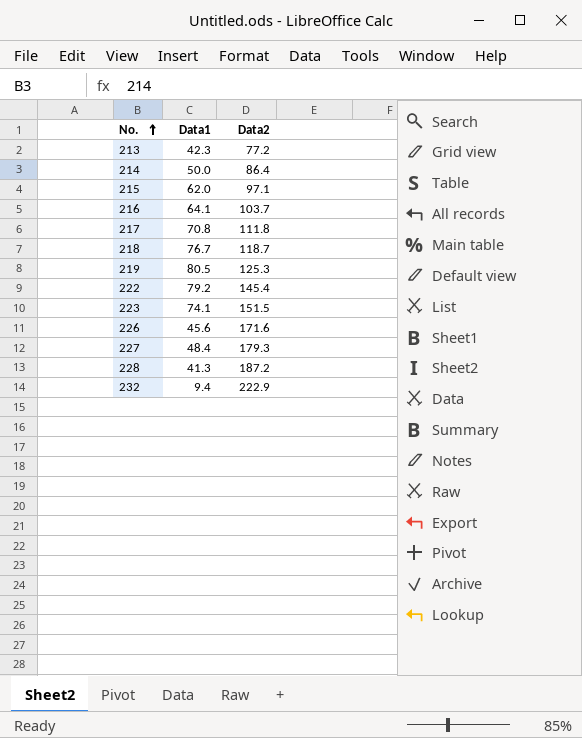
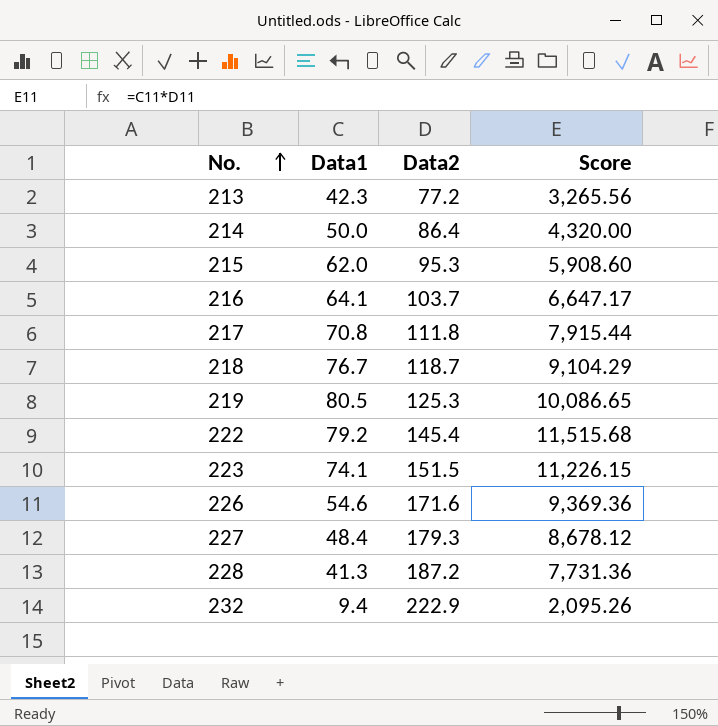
column Score | formula: none -> [Data1] * [Data2]
215 | Data2: 97.1 -> 95.3
226 | Data1: 45.6 -> 54.6

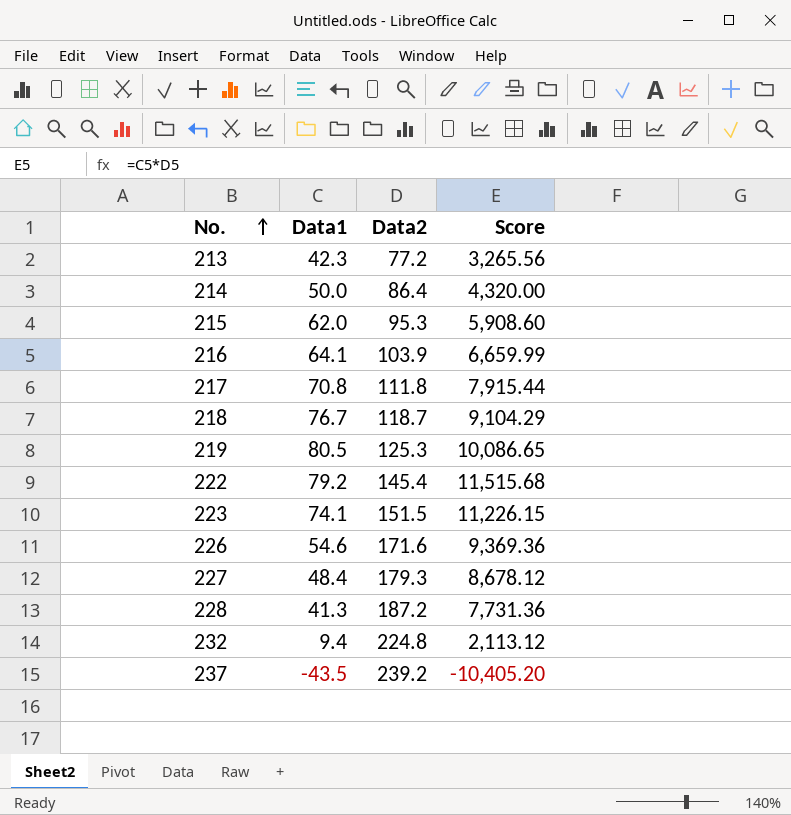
216 | Data2: 103.7 -> 103.9
216 | Score: 6,647.17 -> 6,659.99
232 | Data2: 222.9 -> 224.8
232 | Score: 2,095.26 -> 2,113.12
row 237: none -> -43.5 | 239.2 | -10,405.20

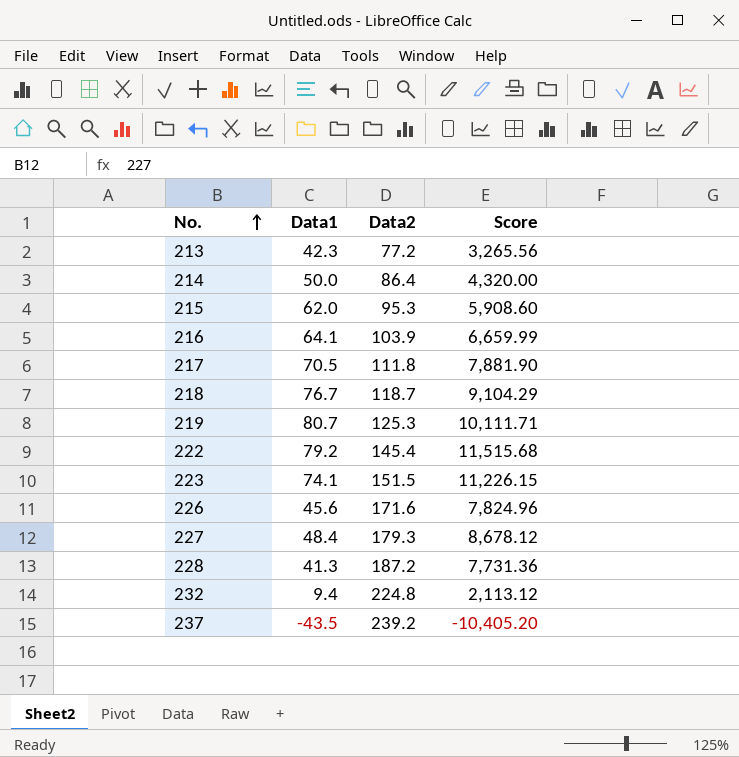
217 | Data1: 70.8 -> 70.5
217 | Score: 7,915.44 -> 7,881.90
219 | Data1: 80.5 -> 80.7
219 | Score: 10,086.65 -> 10,111.71
226 | Data1: 54.6 -> 45.6
226 | Score: 9,369.36 -> 7,824.96

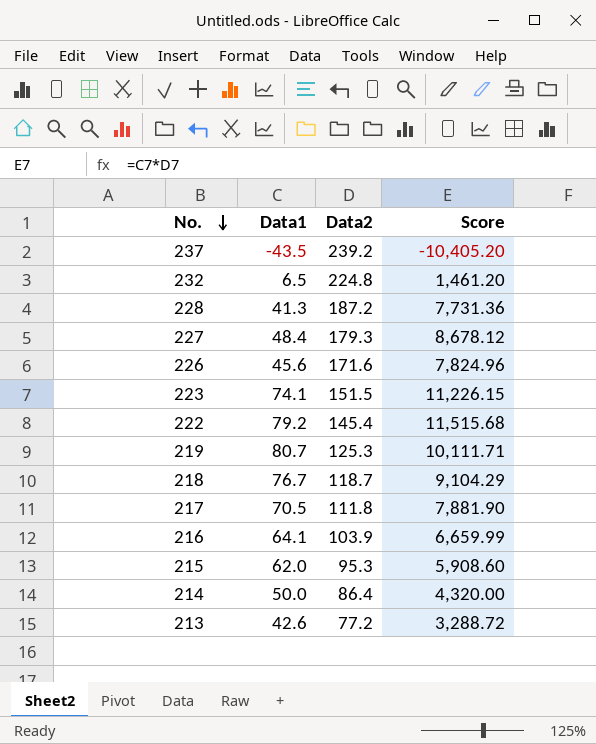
row order: No. ascending -> No. descending
232 | Data1: 9.4 -> 6.5
232 | Score: 2,113.12 -> 1,461.20
213 | Data1: 42.3 -> 42.6
213 | Score: 3,265.56 -> 3,288.72

